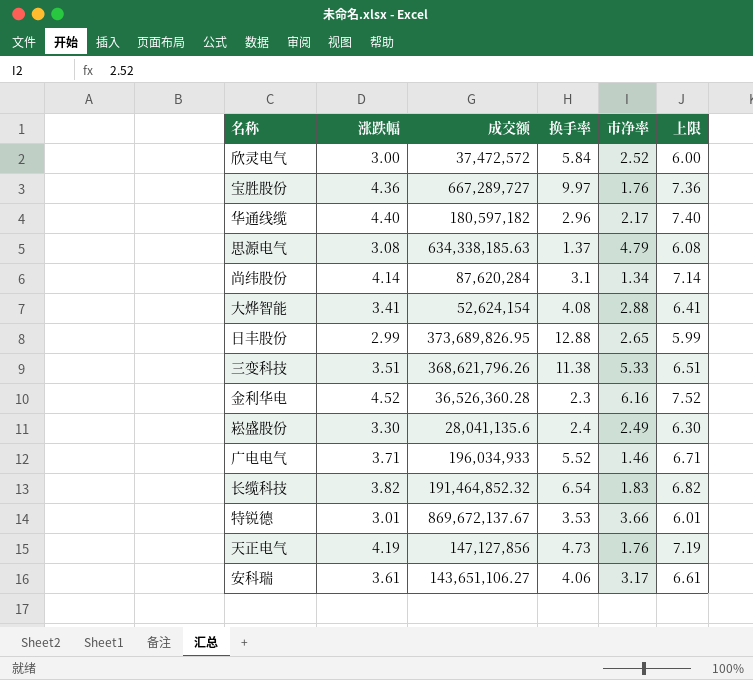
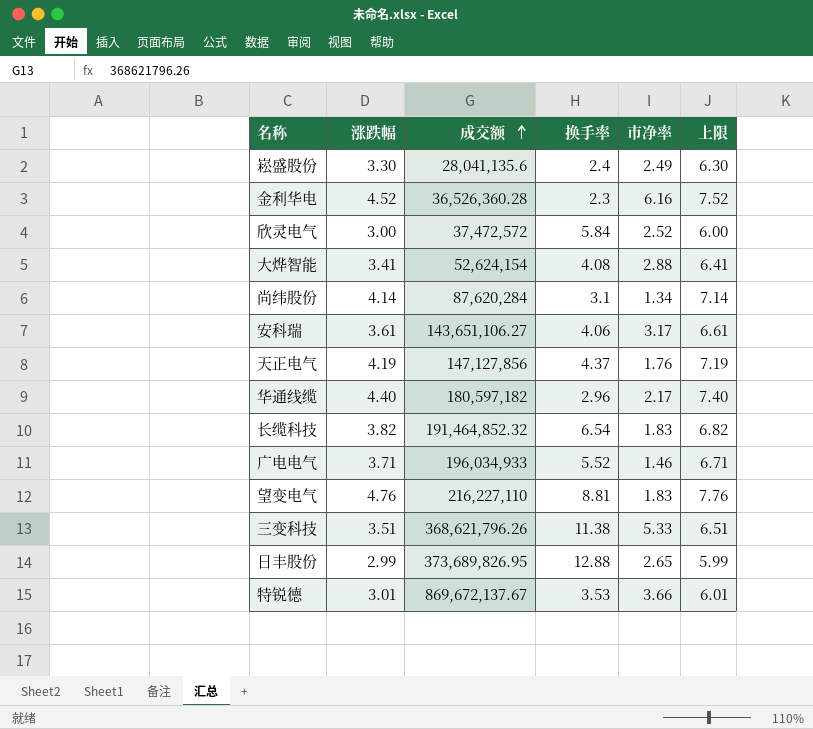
row order: none -> 成交额 ascending
row 宝胜股份: 4.36 | 667,289,727 | 9.97 | 1.76 | 7.36 -> none
row 思源电气: 3.08 | 634,338,185.63 | 1.37 | 4.79 | 6.08 -> none
天正电气 | 换手率: 4.73 -> 4.37
row 望变电气: none -> 4.76 | 216,227,110 | 8.81 | 1.83 | 7.76

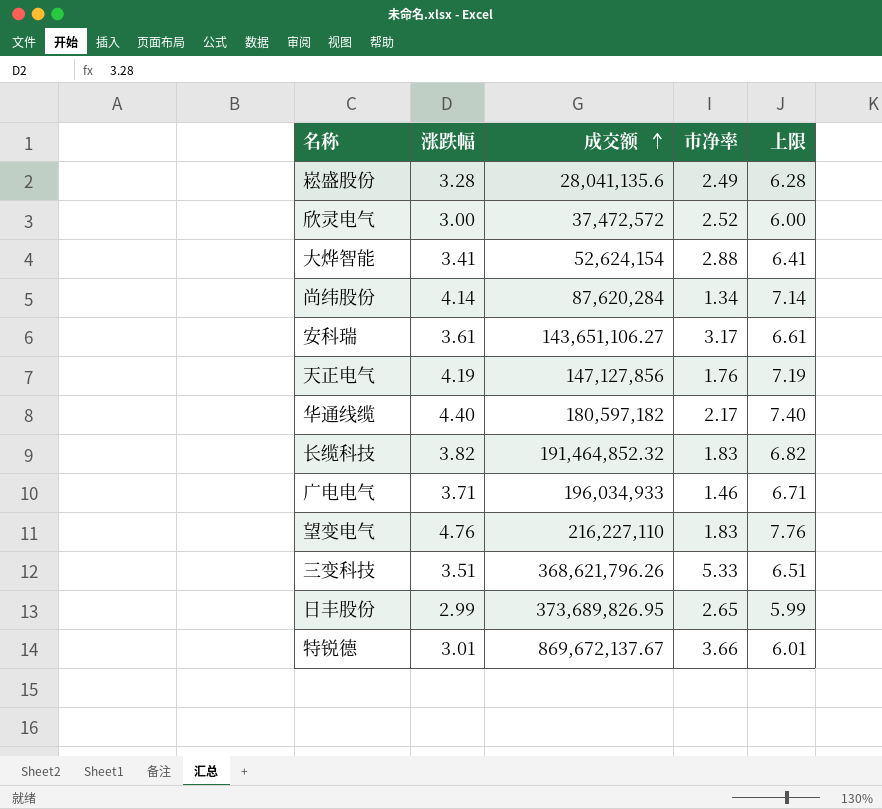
column 换手率 | position: 4 -> none
row 金利华电: 4.52 | 36,526,360.28 | 2.3 | 6.16 | 7.52 -> none
崧盛股份 | 涨跌幅: 3.30 -> 3.28
崧盛股份 | 上限: 6.30 -> 6.28

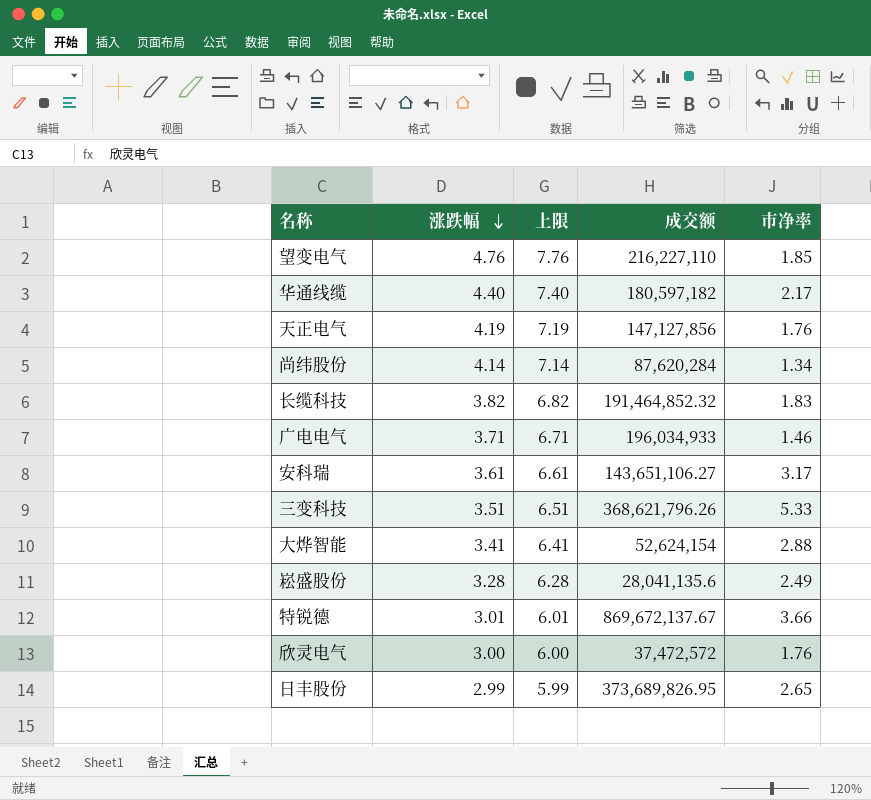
row order: 成交额 ascending -> 涨跌幅 descending
column 上限 | position: 5 -> 3
望变电气 | 市净率: 1.83 -> 1.85
欣灵电气 | 市净率: 2.52 -> 1.76

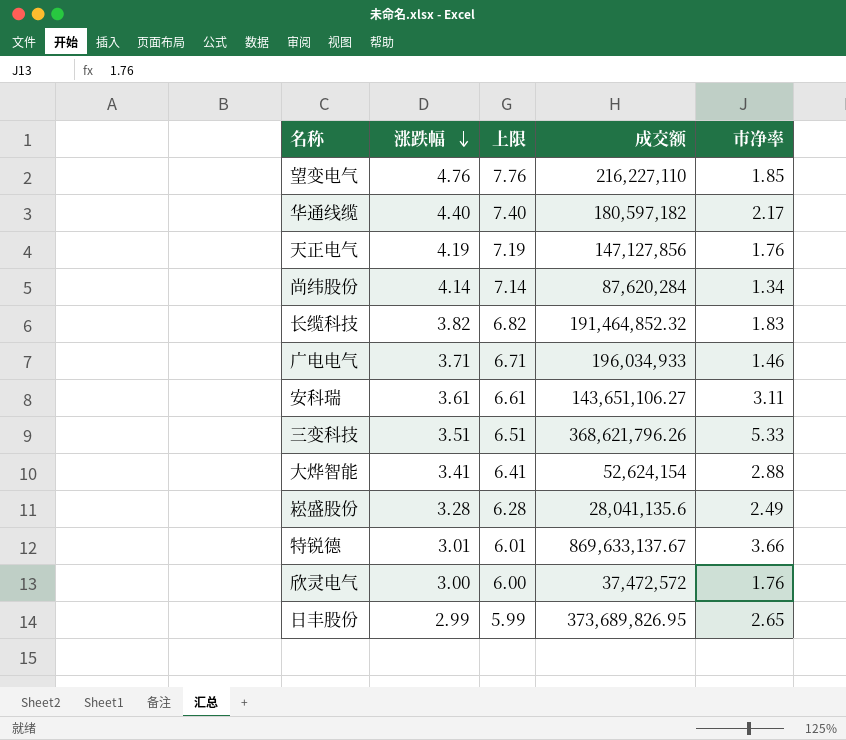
安科瑞 | 市净率: 3.17 -> 3.11
特锐德 | 成交额: 869,672,137.67 -> 869,633,137.67

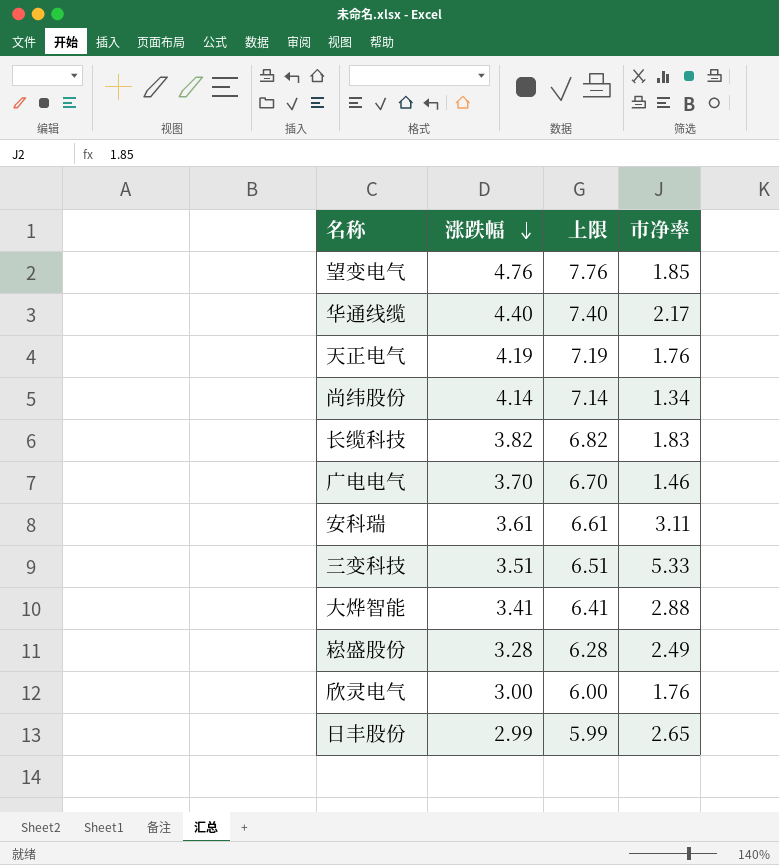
column 成交额 | position: 4 -> none
row 特锐德: 3.01 | 6.01 | 869,633,137.67 | 3.66 -> none
广电电气 | 涨跌幅: 3.71 -> 3.70
广电电气 | 上限: 6.71 -> 6.70

